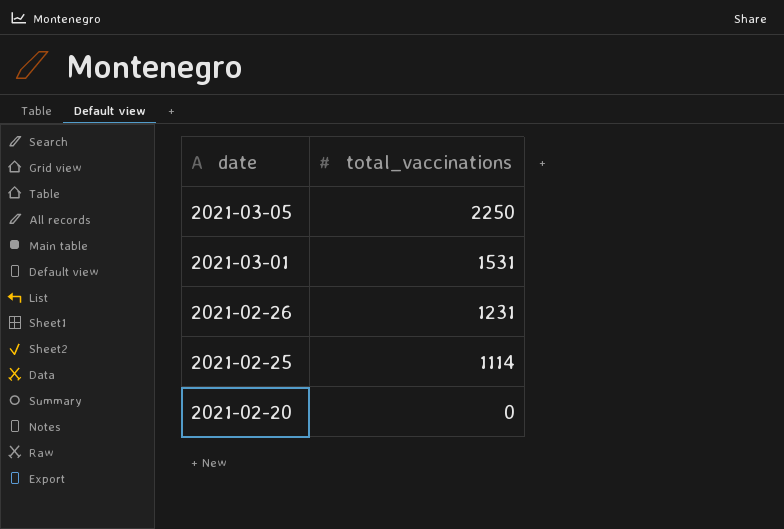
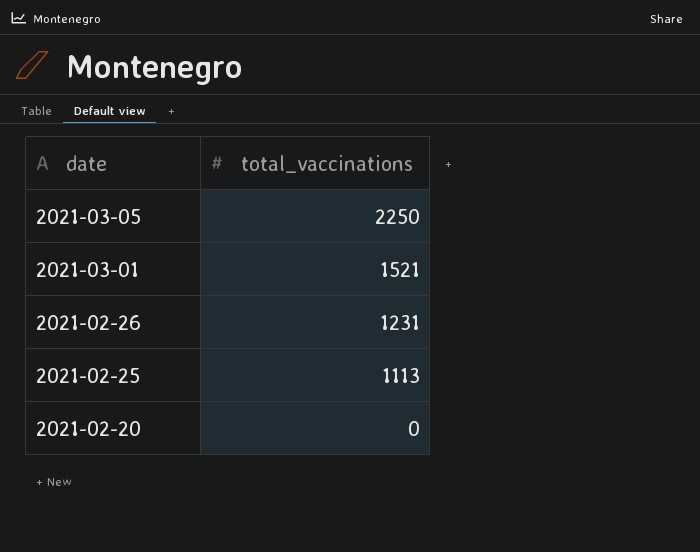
2021-03-01 | total_vaccinations: 1531 -> 1521
2021-02-25 | total_vaccinations: 1114 -> 1113

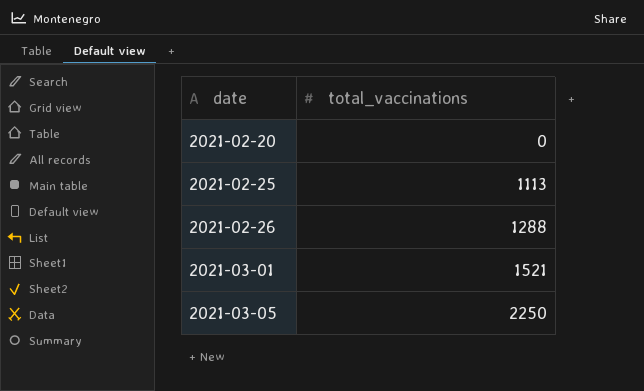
row order: date descending -> date ascending
2021-02-26 | total_vaccinations: 1231 -> 1288

